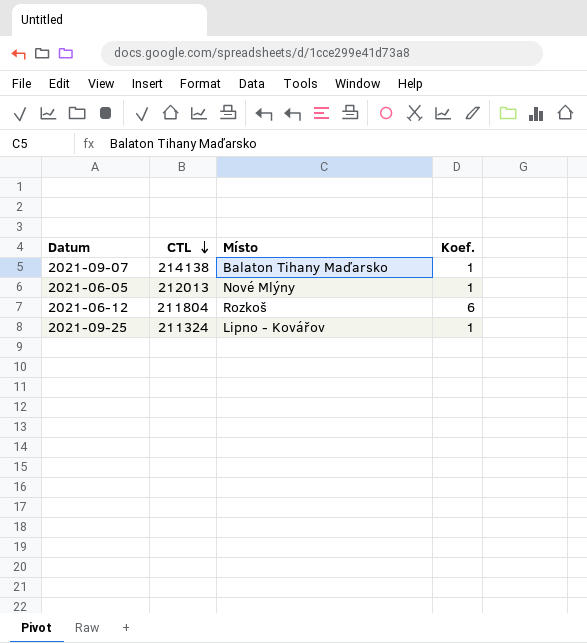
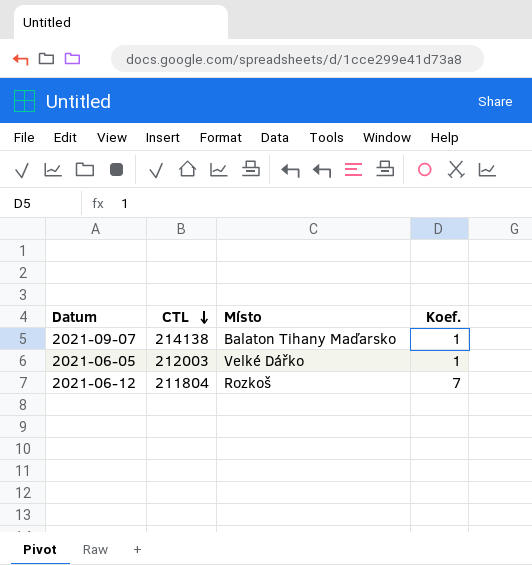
row 2021-09-25: 211324 | Lipno - Kovářov | 1 -> none
2021-06-05 | CTL: 212013 -> 212003
2021-06-05 | Místo: Nové Mlýny -> Velké Dářko
2021-06-12 | Koef.: 6 -> 7

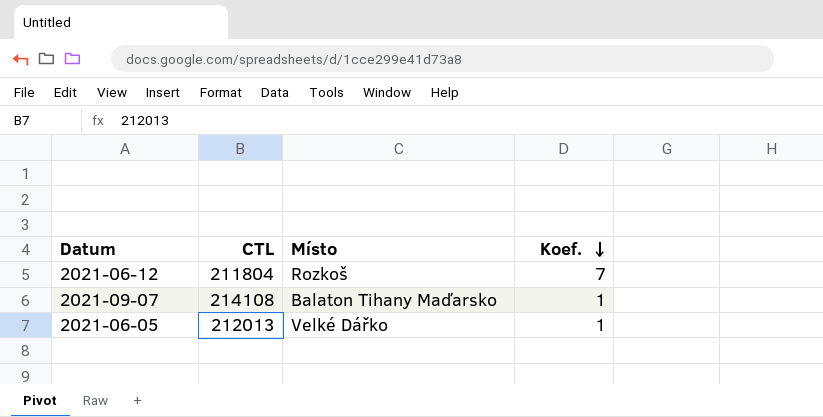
row order: CTL descending -> Koef. descending
2021-09-07 | CTL: 214138 -> 214108
2021-06-05 | CTL: 212003 -> 212013

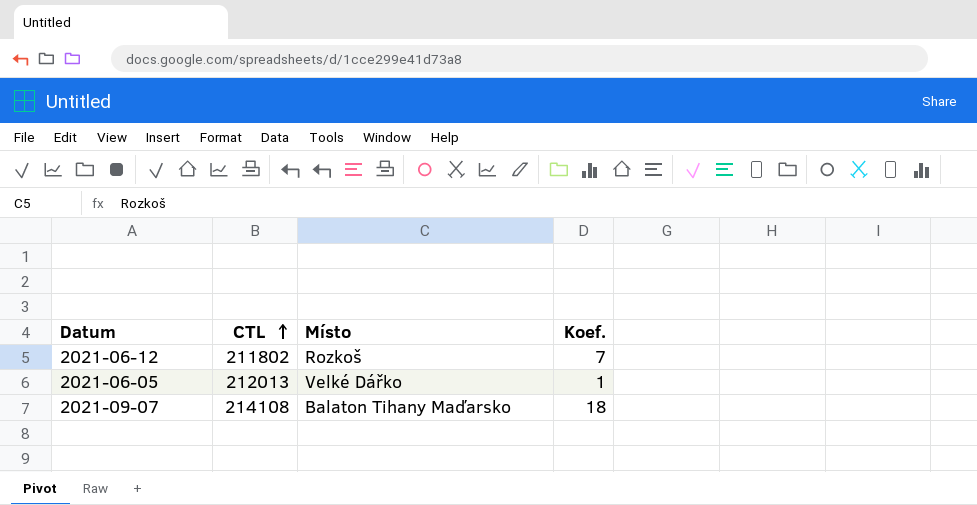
row order: Koef. descending -> CTL ascending
2021-06-12 | CTL: 211804 -> 211802
2021-09-07 | Koef.: 1 -> 18

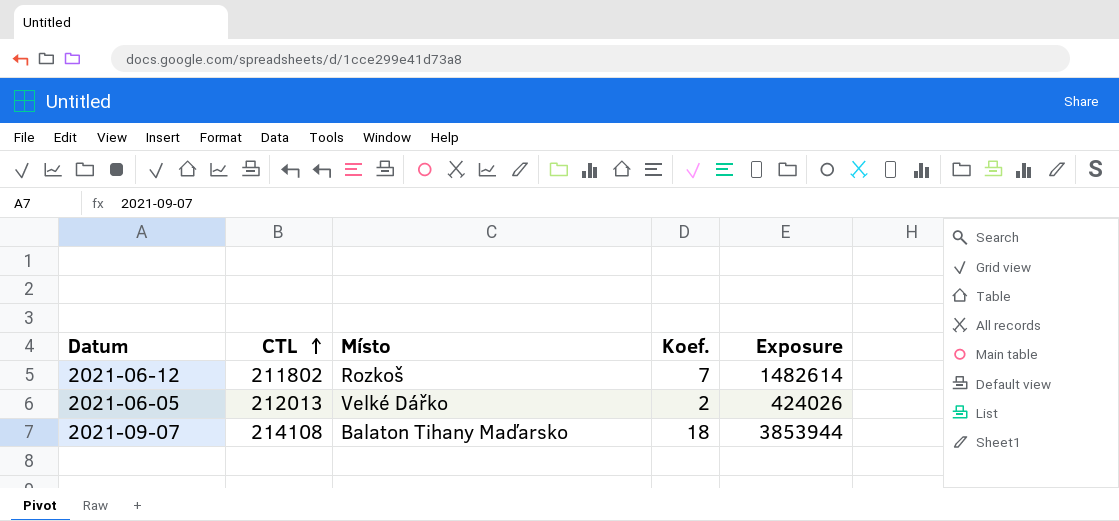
column Exposure | formula: none -> [CTL] * [Koef.]
2021-06-05 | Koef.: 1 -> 2

